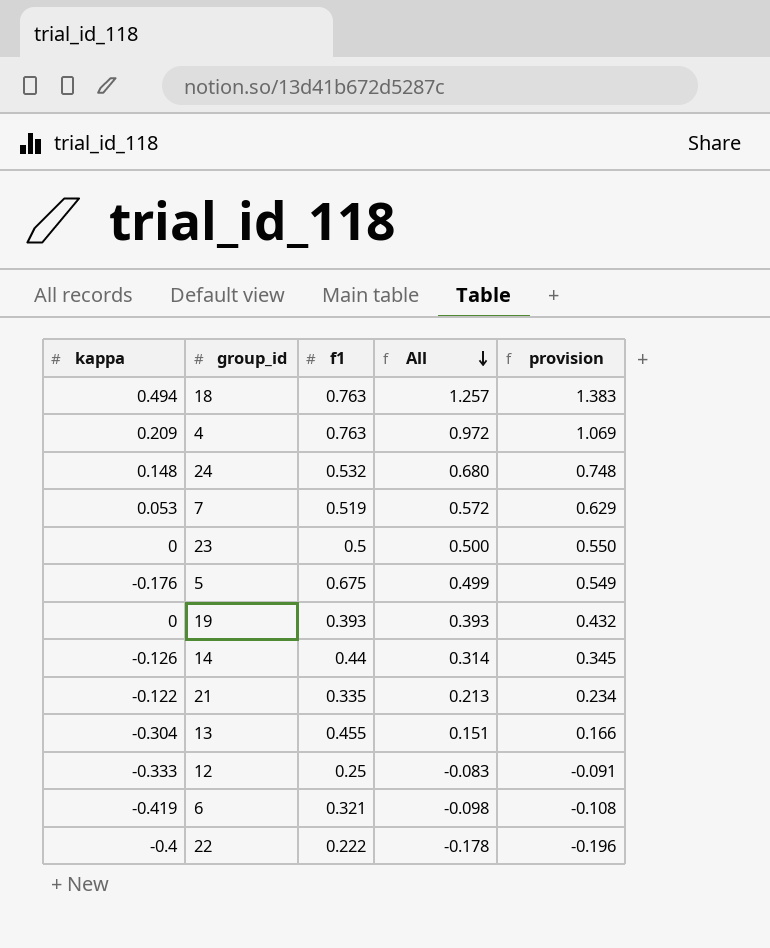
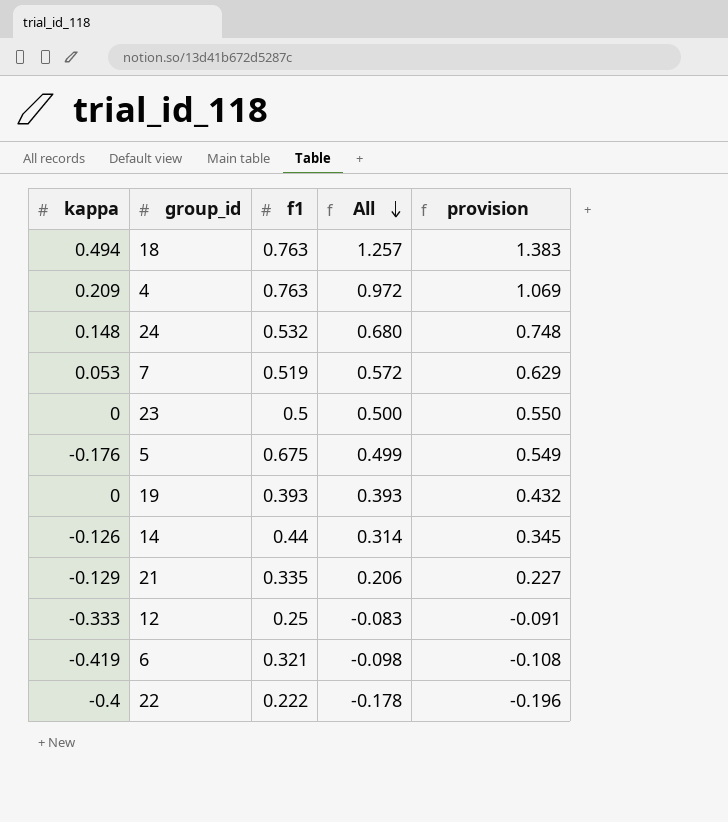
row 13: -0.304 | 0.455 | 0.151 | 0.166 -> none
21 | kappa: -0.122 -> -0.129
21 | All: 0.213 -> 0.206
21 | provision: 0.234 -> 0.227

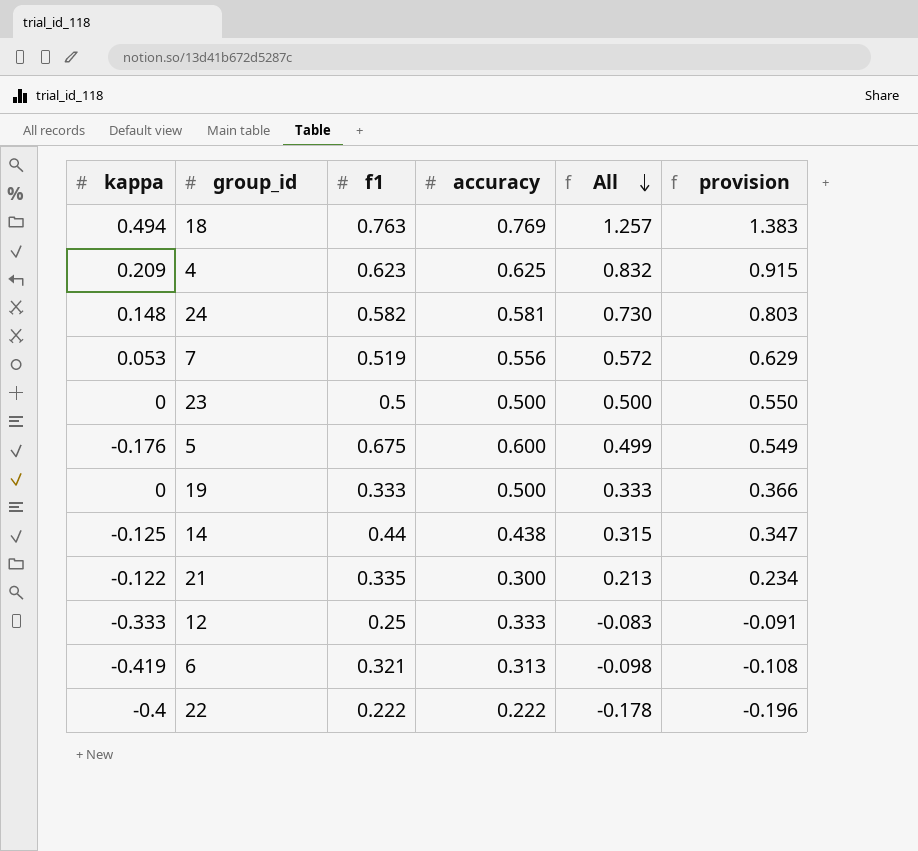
column accuracy | position: none -> 4
4 | f1: 0.763 -> 0.623
4 | All: 0.972 -> 0.832
4 | provision: 1.069 -> 0.915
24 | f1: 0.532 -> 0.582
24 | All: 0.680 -> 0.730
24 | provision: 0.748 -> 0.803
19 | f1: 0.393 -> 0.333
19 | All: 0.393 -> 0.333
19 | provision: 0.432 -> 0.366
14 | kappa: -0.126 -> -0.125
14 | All: 0.314 -> 0.315
14 | provision: 0.345 -> 0.347
21 | kappa: -0.129 -> -0.122
21 | All: 0.206 -> 0.213
21 | provision: 0.227 -> 0.234

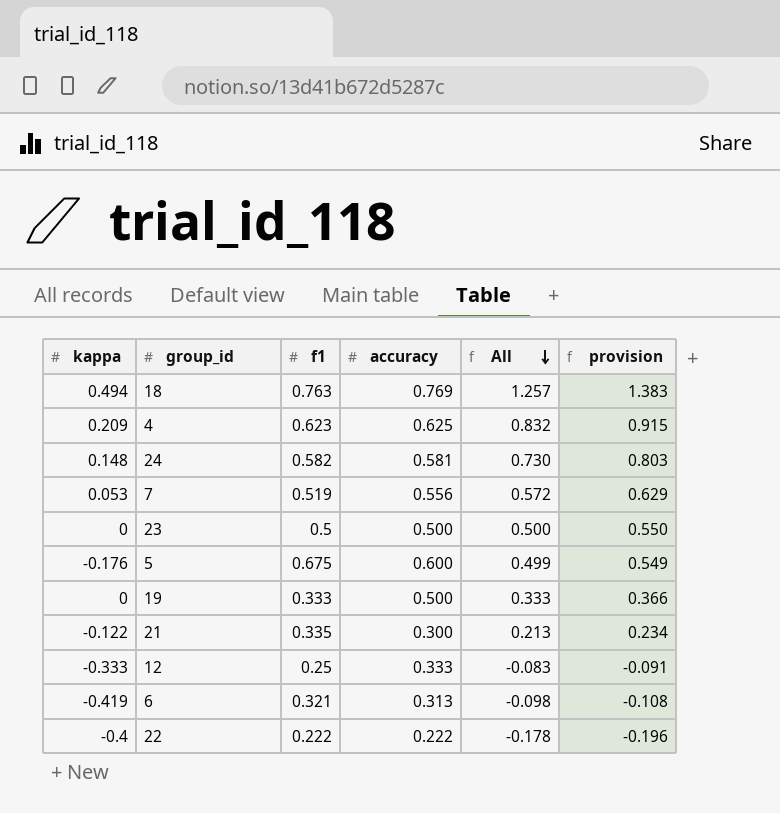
row 14: -0.125 | 0.44 | 0.438 | 0.315 | 0.347 -> none

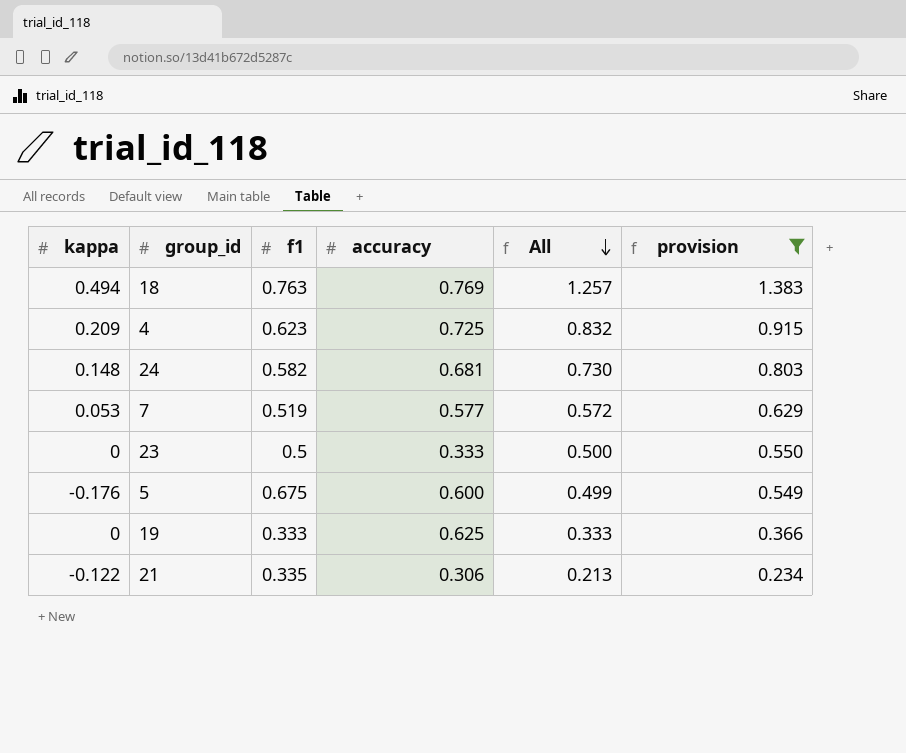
filter: none -> provision >= 0.234
4 | accuracy: 0.625 -> 0.725
24 | accuracy: 0.581 -> 0.681
7 | accuracy: 0.556 -> 0.577
23 | accuracy: 0.500 -> 0.333
19 | accuracy: 0.500 -> 0.625
21 | accuracy: 0.300 -> 0.306

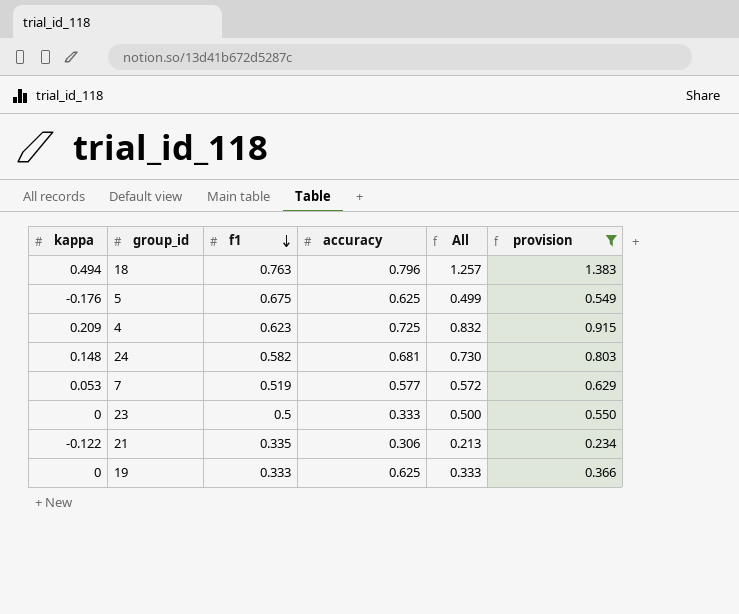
row order: All descending -> f1 descending
18 | accuracy: 0.769 -> 0.796
5 | accuracy: 0.600 -> 0.625

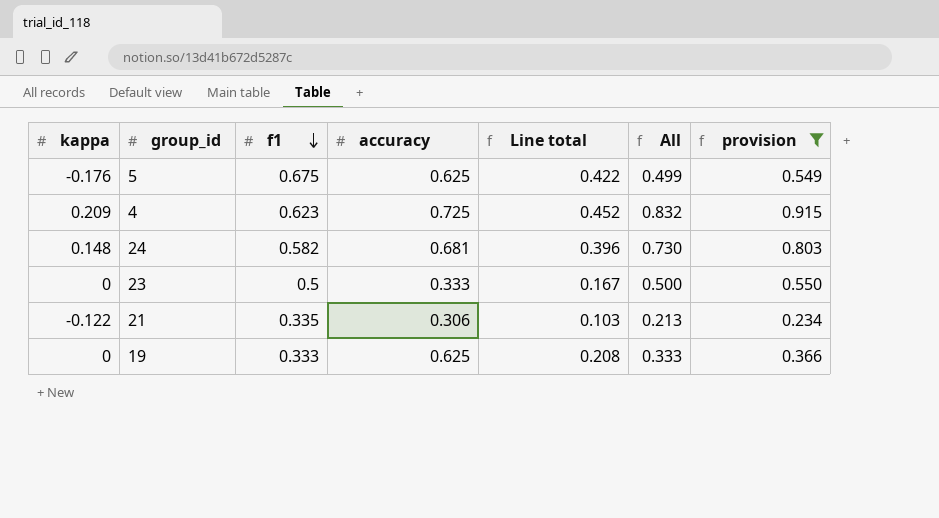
column Line total | formula: none -> [f1] * [accuracy]
row 18: 0.494 | 0.763 | 0.796 | 1.257 | 1.383 -> none
row 7: 0.053 | 0.519 | 0.577 | 0.572 | 0.629 -> none

